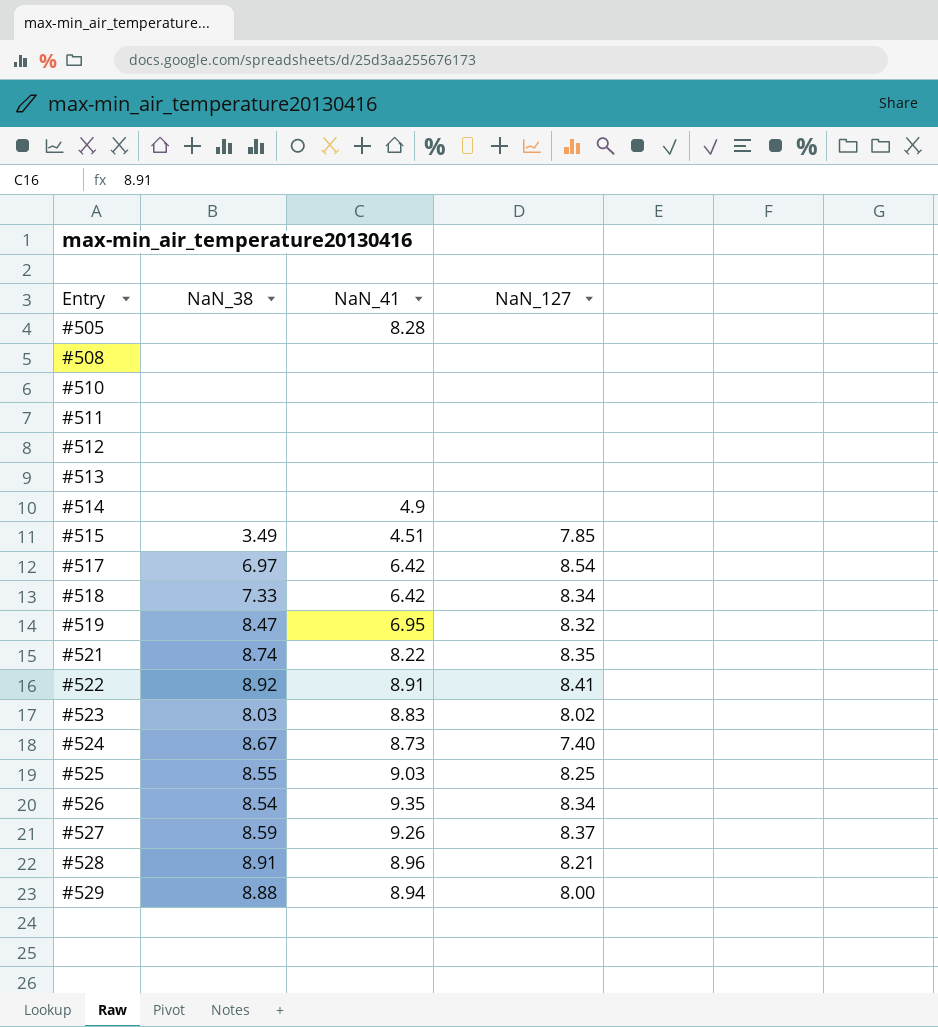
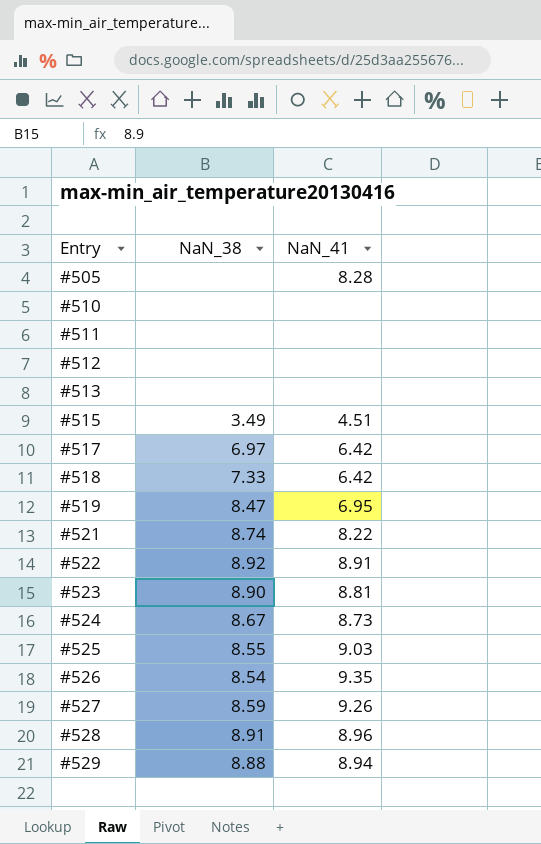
column NaN_127 | position: 4 -> none
row #508: none | none | none -> none
row #514: none | 4.9 | none -> none
#523 | NaN_38: 8.03 -> 8.90
#523 | NaN_41: 8.83 -> 8.81

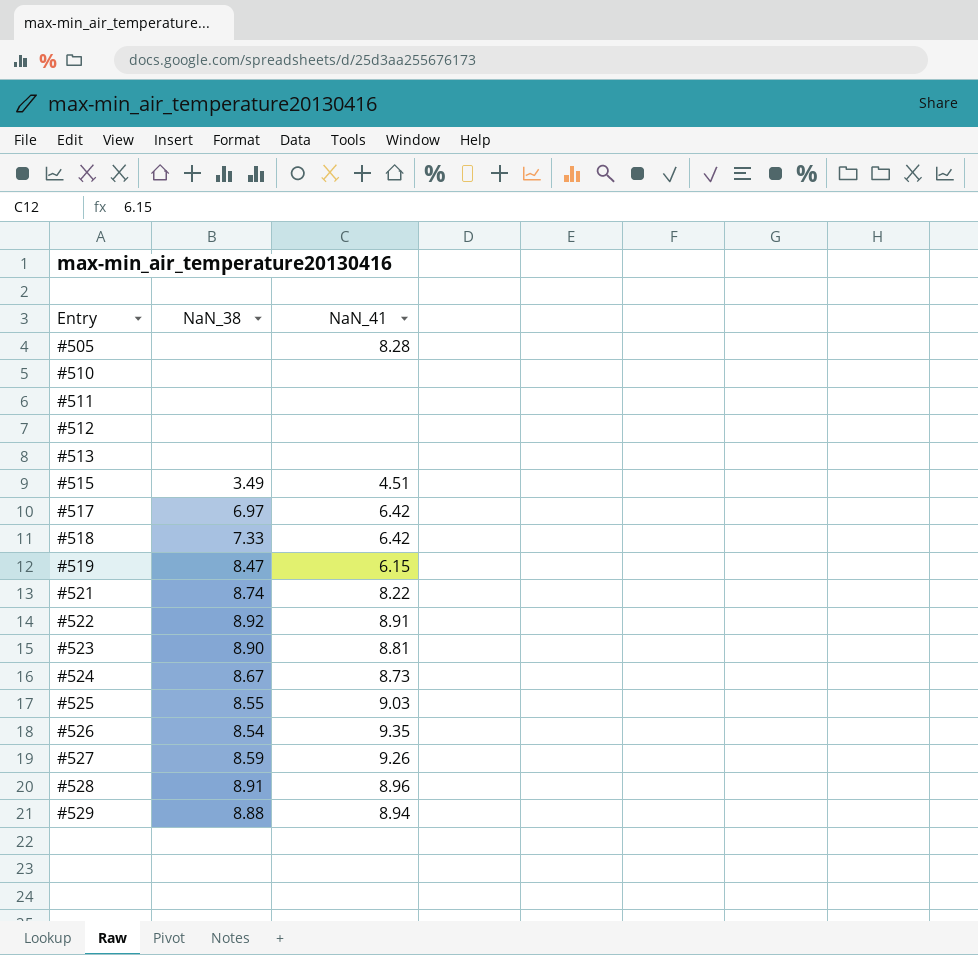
#519 | NaN_41: 6.95 -> 6.15

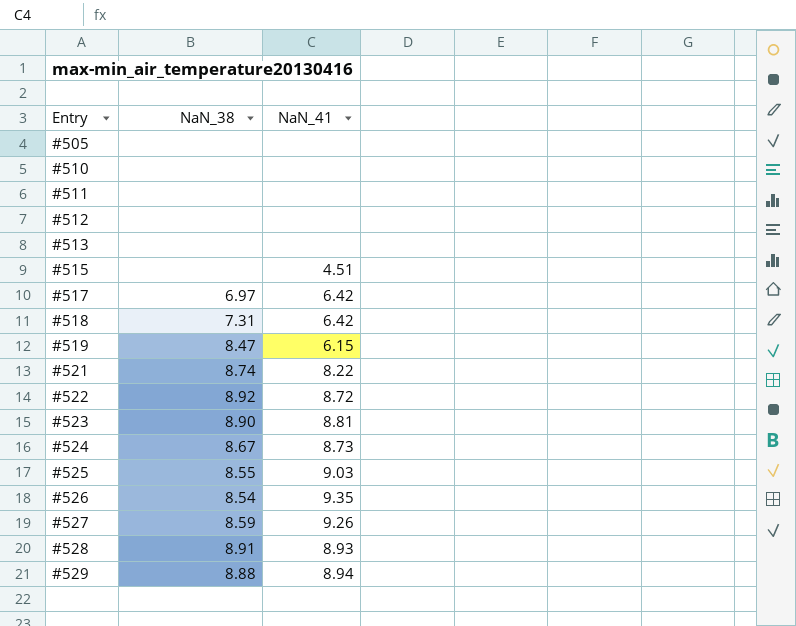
#505 | NaN_41: 8.28 -> none
#515 | NaN_38: 3.49 -> none
#518 | NaN_38: 7.33 -> 7.31
#522 | NaN_41: 8.91 -> 8.72
#528 | NaN_41: 8.96 -> 8.93

